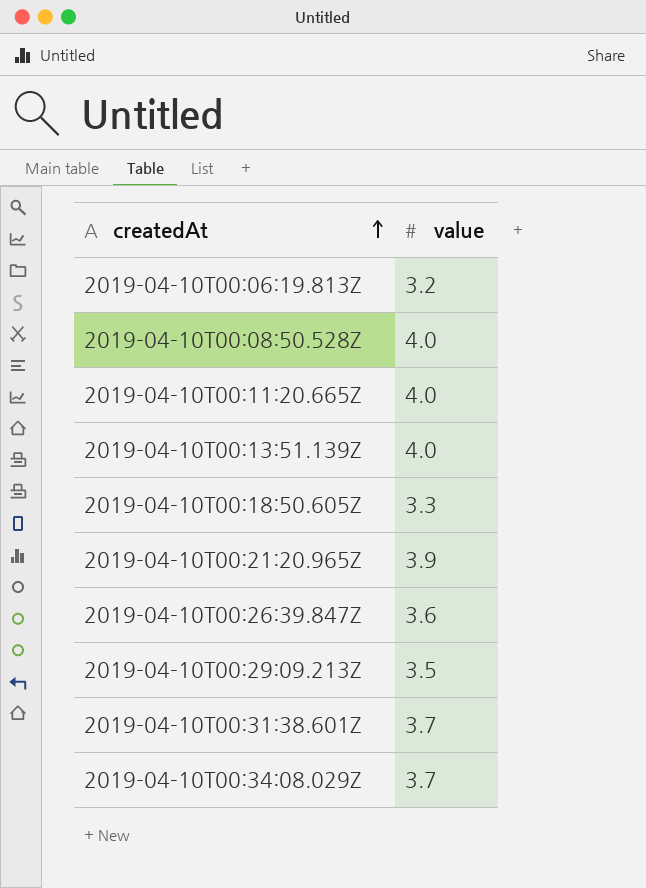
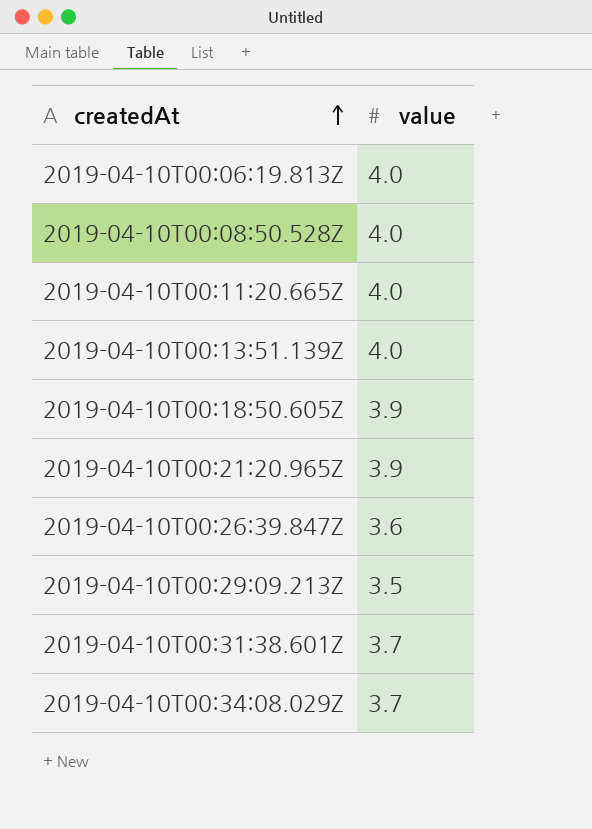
2019-04-10T00:06:19.813Z | value: 3.2 -> 4.0
2019-04-10T00:18:50.605Z | value: 3.3 -> 3.9

